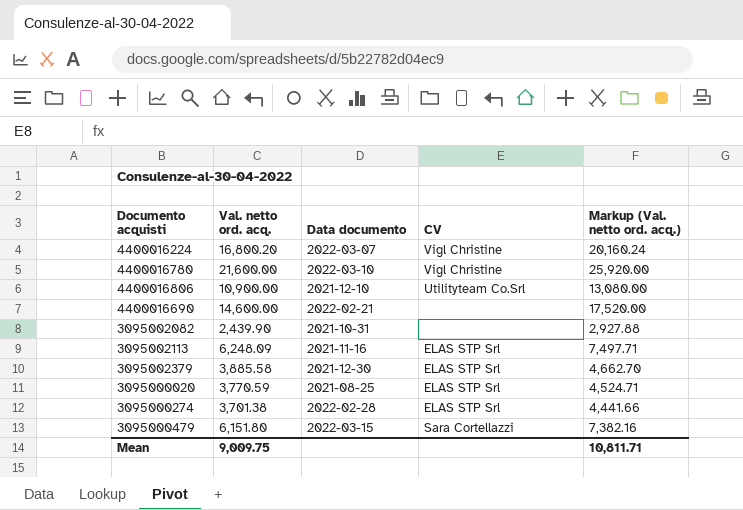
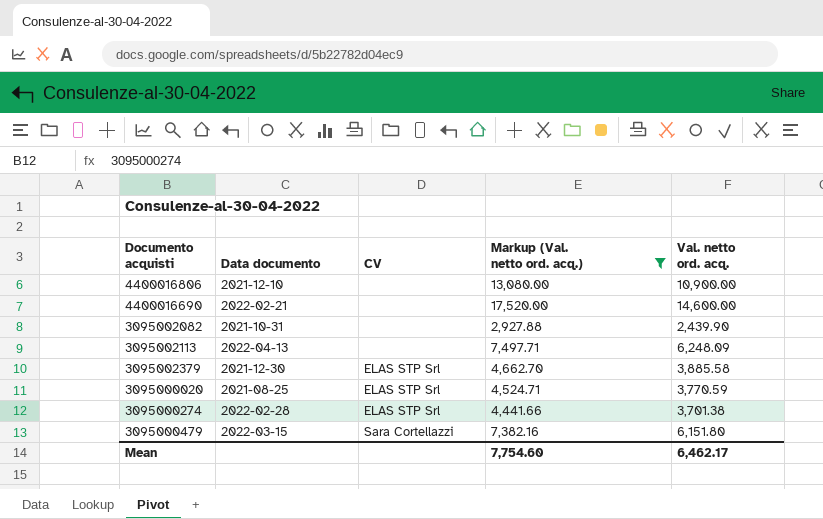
filter: none -> Markup (Val. netto ord. acq.) <= 17,520.00
column Val. netto ord. acq. | position: 2 -> 5
4400016806 | CV: Utilityteam Co.Srl -> none
3095002113 | Data documento: 2021-11-16 -> 2022-04-13
3095002113 | CV: ELAS STP Srl -> none
Mean | Markup (Val. netto ord. acq.): 10,811.71 -> 7,754.60
Mean | Val. netto ord. acq.: 9,009.75 -> 6,462.17

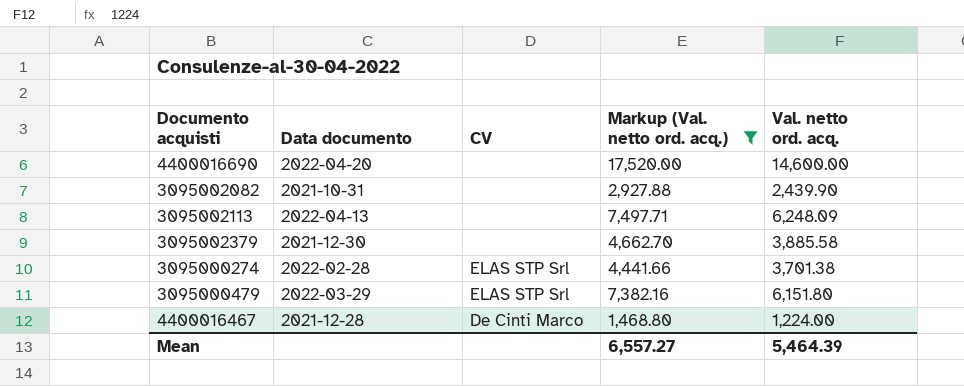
row 4400016806: 2021-12-10 | none | 13,080.00 | 10,900.00 -> none
row 3095000020: 2021-08-25 | ELAS STP Srl | 4,524.71 | 3,770.59 -> none
4400016690 | Data documento: 2022-02-21 -> 2022-04-20
3095002379 | CV: ELAS STP Srl -> none
3095000479 | Data documento: 2022-03-15 -> 2022-03-29
3095000479 | CV: Sara Cortellazzi -> ELAS STP Srl
row 4400016467: none -> 2021-12-28 | De Cinti Marco | 1,468.80 | 1,224.00
Mean | Markup (Val. netto ord. acq.): 7,754.60 -> 6,557.27
Mean | Val. netto ord. acq.: 6,462.17 -> 5,464.39

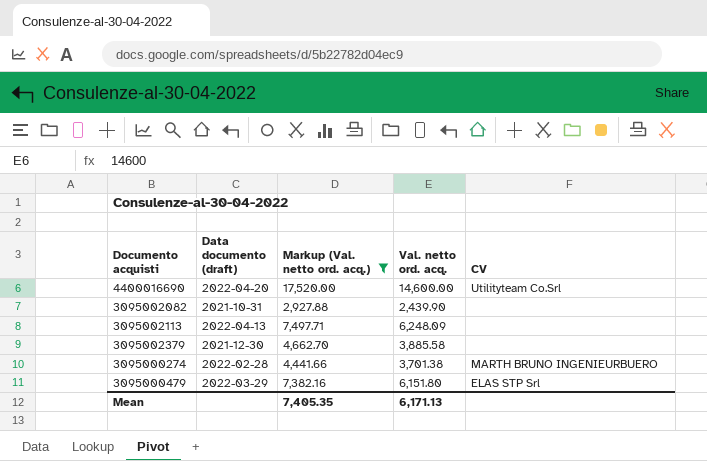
column name: Data documento -> Data documento (draft)
column CV | position: 3 -> 5
row 4400016467: 2021-12-28 | De Cinti Marco | 1,468.80 | 1,224.00 -> none
4400016690 | CV: none -> Utilityteam Co.Srl
3095000274 | CV: ELAS STP Srl -> MARTH BRUNO INGENIEURBUERO
Mean | Markup (Val. netto ord. acq.): 6,557.27 -> 7,405.35
Mean | Val. netto ord. acq.: 5,464.39 -> 6,171.13

